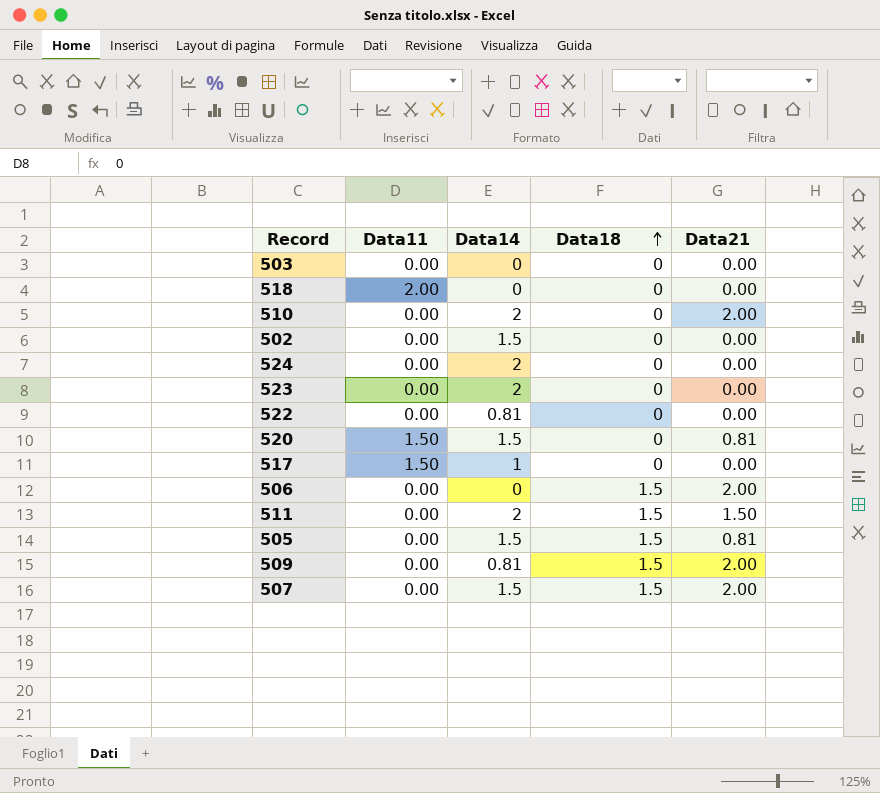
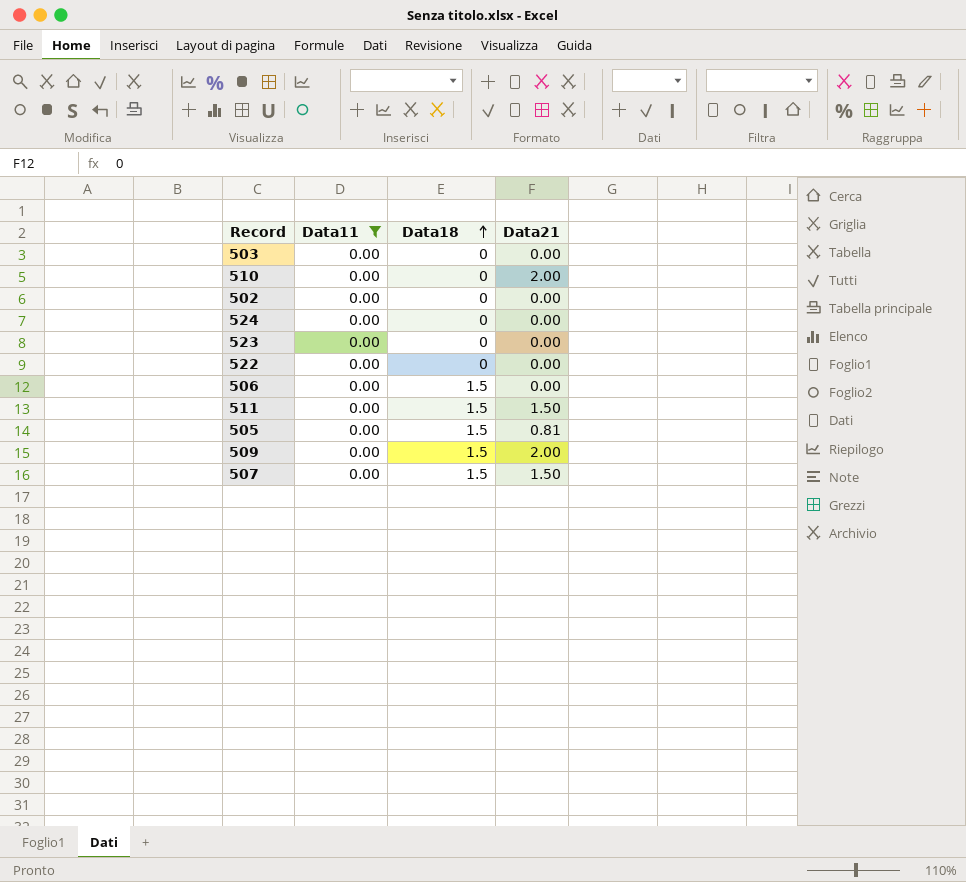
filter: none -> Data11 = 0.00
column Data14 | position: 3 -> none
506 | Data21: 2.00 -> 0.00
507 | Data21: 2.00 -> 1.50

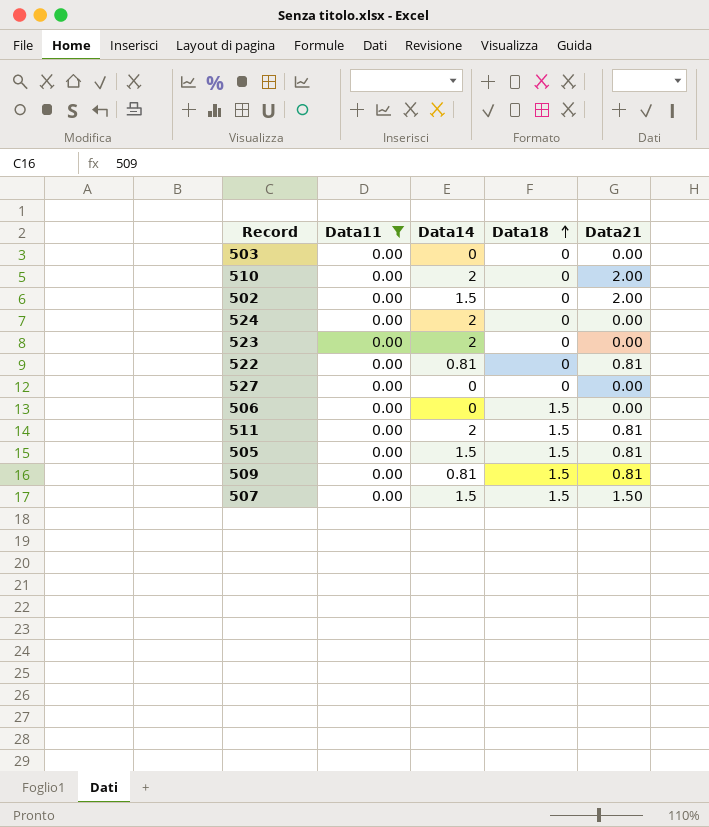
column Data14 | position: none -> 3
502 | Data21: 0.00 -> 2.00
522 | Data21: 0.00 -> 0.81
row 527: none -> 0.00 | 0 | 0 | 0.00
511 | Data21: 1.50 -> 0.81
509 | Data21: 2.00 -> 0.81

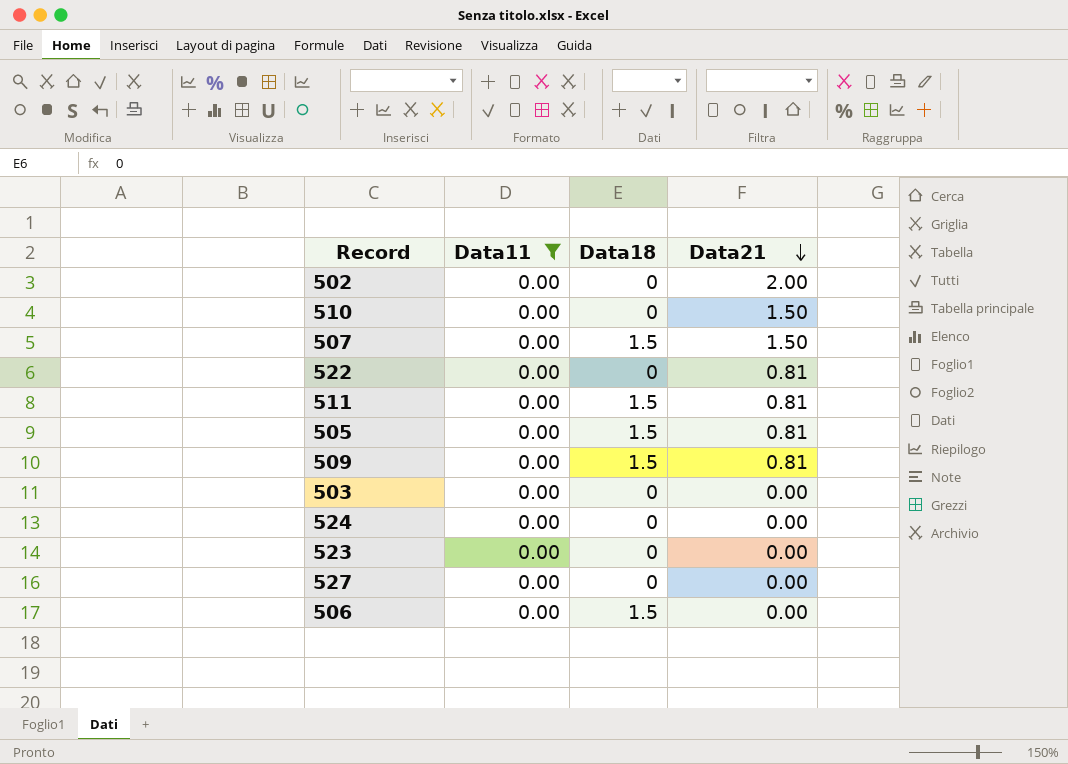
row order: Data18 ascending -> Data21 descending
column Data14 | position: 3 -> none
510 | Data21: 2.00 -> 1.50

